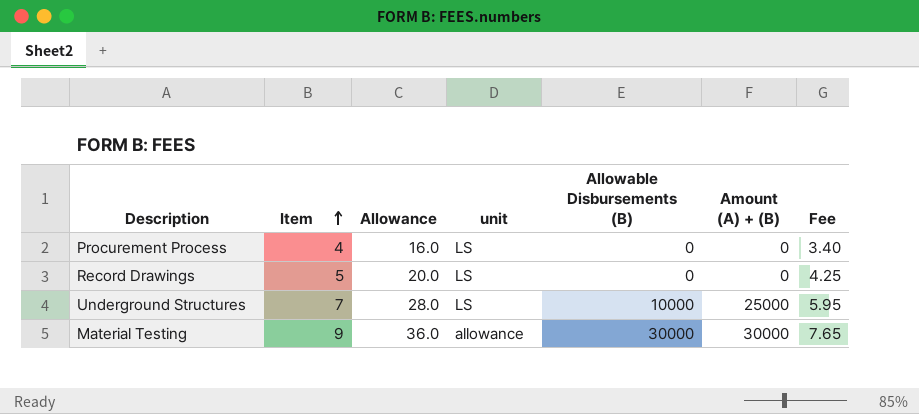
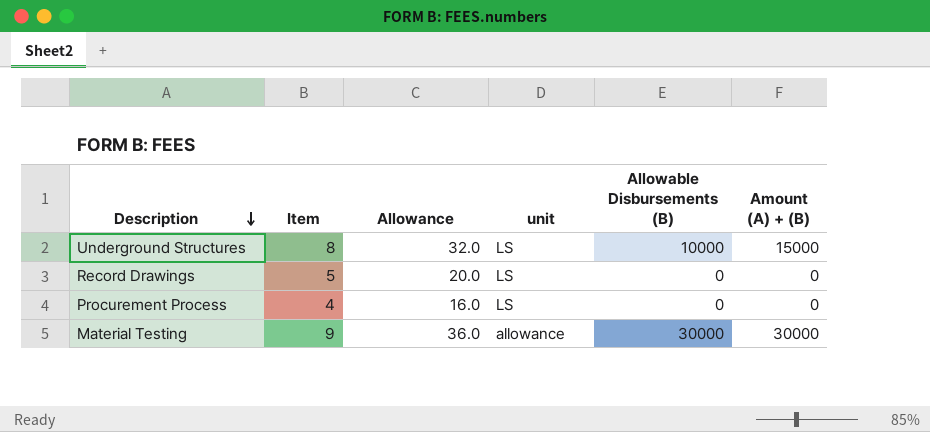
row order: Item ascending -> Description descending
column Fee | formula: [Item] * 0.85 -> none
Underground Structures | Item: 7 -> 8
Underground Structures | Allowance: 28.0 -> 32.0
Underground Structures | Amount (A) + (B): 25000 -> 15000

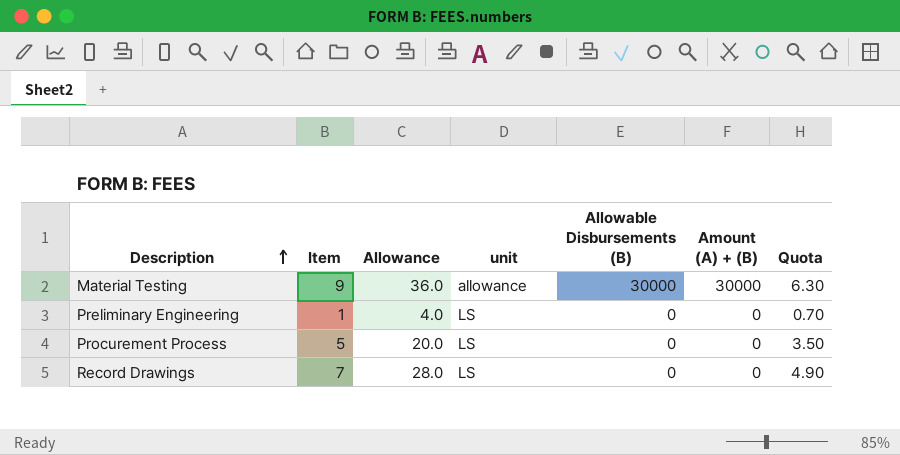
row order: Description descending -> Description ascending
column Quota | formula: none -> [Item] * 0.7
row Underground Structures: 8 | 32.0 | LS | 10000 | 15000 -> none
row Preliminary Engineering: none -> 1 | 4.0 | LS | 0 | 0 | 0.70
Procurement Process | Item: 4 -> 5
Procurement Process | Allowance: 16.0 -> 20.0
Record Drawings | Item: 5 -> 7
Record Drawings | Allowance: 20.0 -> 28.0

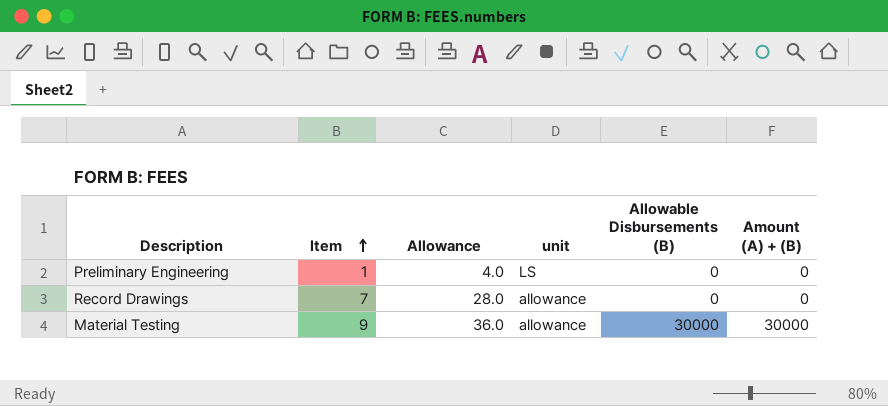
row order: Description ascending -> Item ascending
column Quota | formula: [Item] * 0.7 -> none
row Procurement Process: 5 | 20.0 | LS | 0 | 0 | 3.50 -> none
Record Drawings | unit: LS -> allowance

